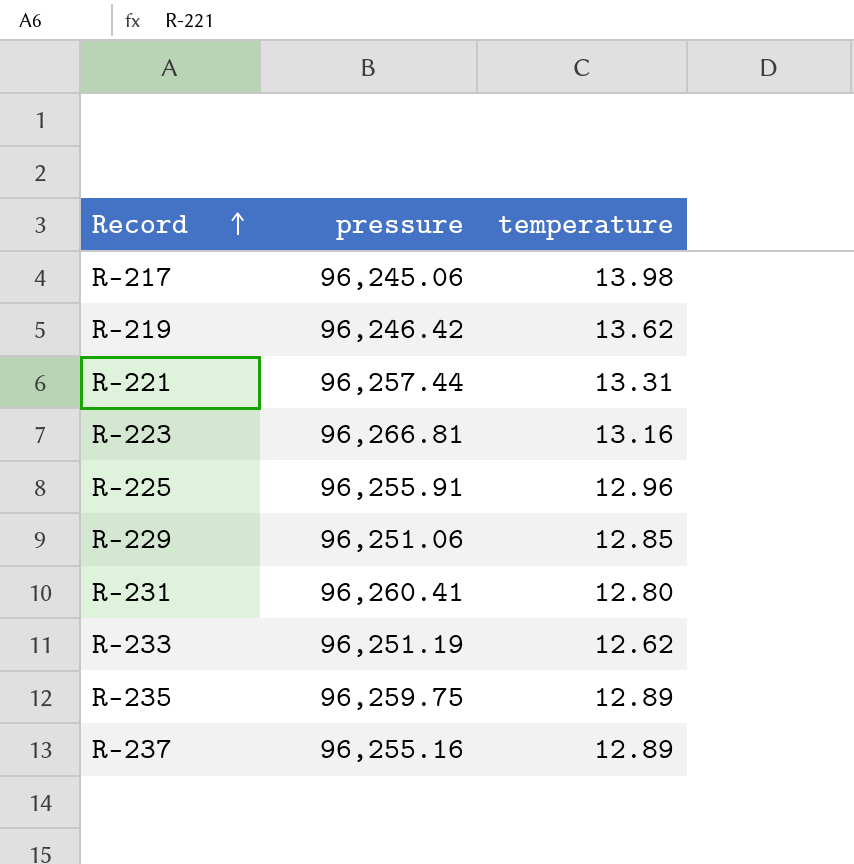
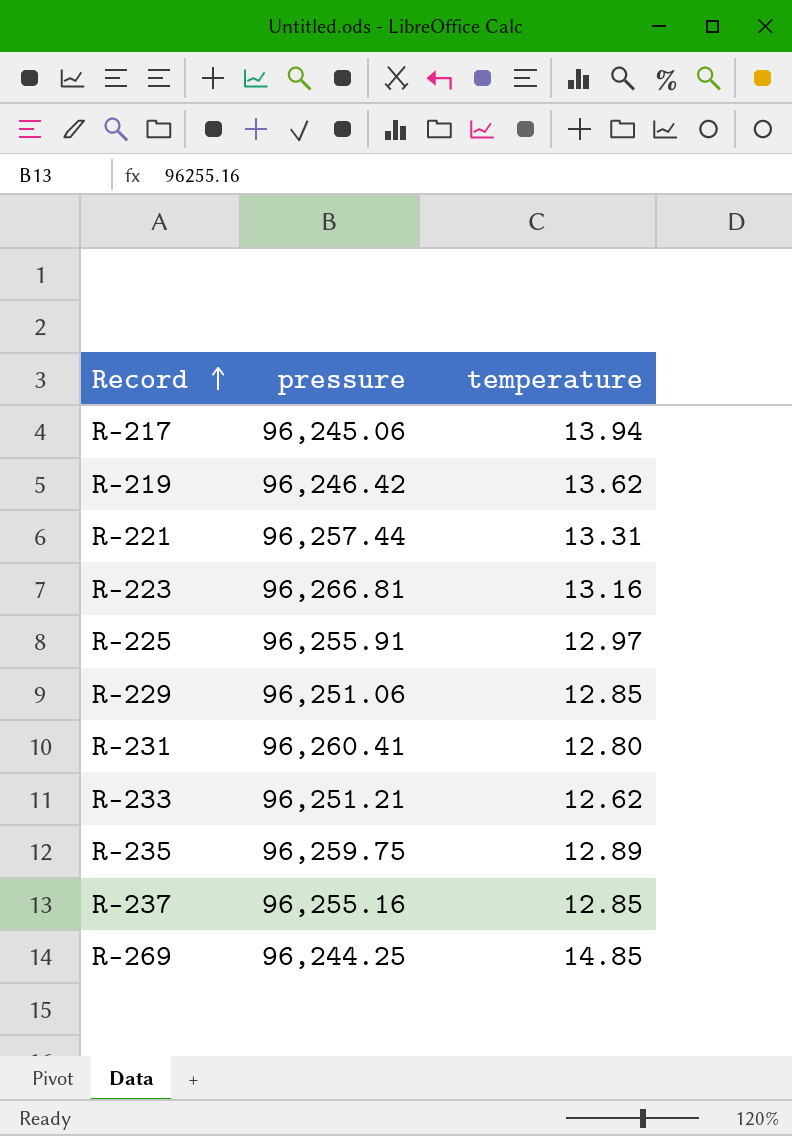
R-217 | temperature: 13.98 -> 13.94
R-225 | temperature: 12.96 -> 12.97
R-233 | pressure: 96,251.19 -> 96,251.21
R-237 | temperature: 12.89 -> 12.85
row R-269: none -> 96,244.25 | 14.85

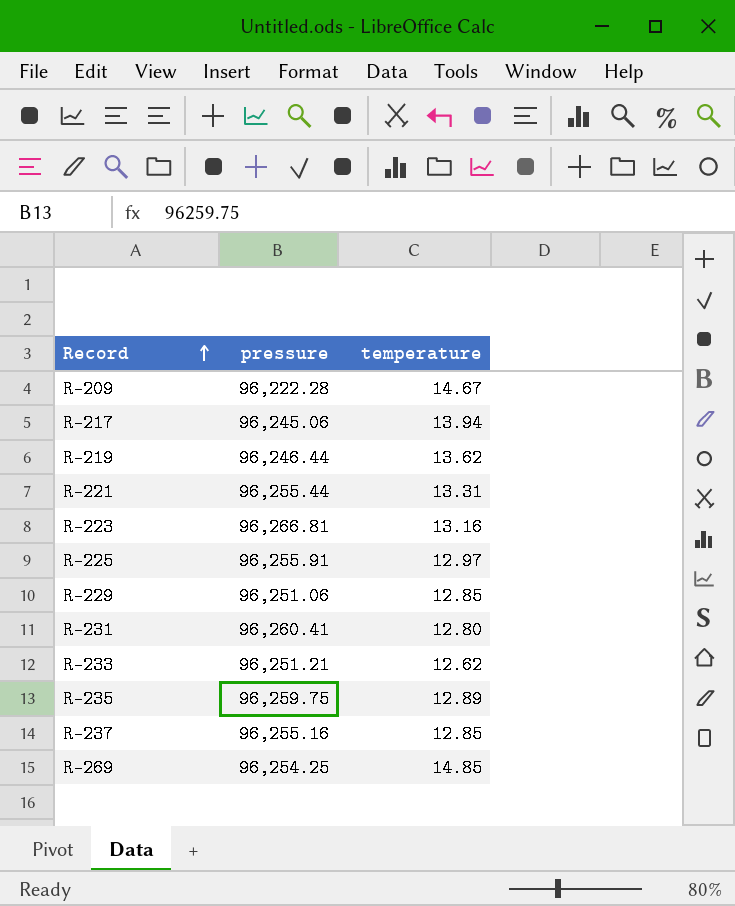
row R-209: none -> 96,222.28 | 14.67
R-219 | pressure: 96,246.42 -> 96,246.44
R-221 | pressure: 96,257.44 -> 96,255.44
R-269 | pressure: 96,244.25 -> 96,254.25

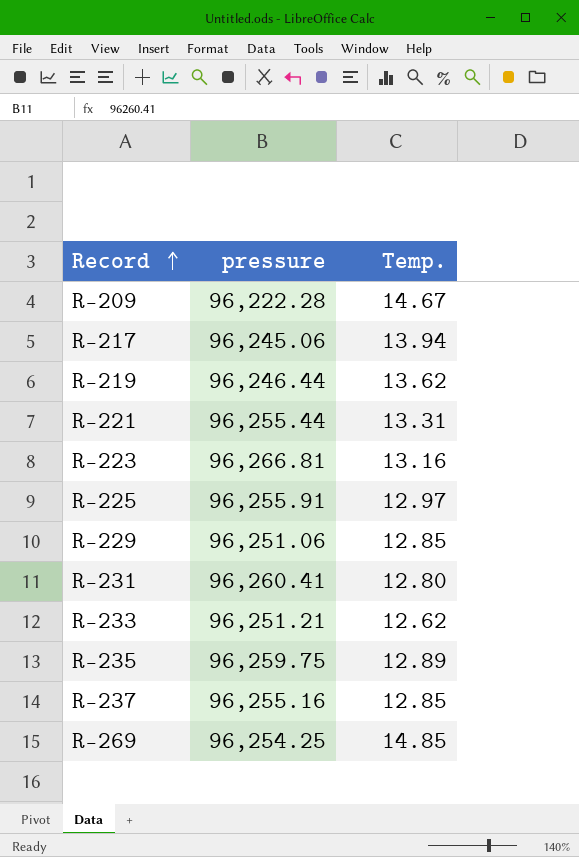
column name: temperature -> Temp.

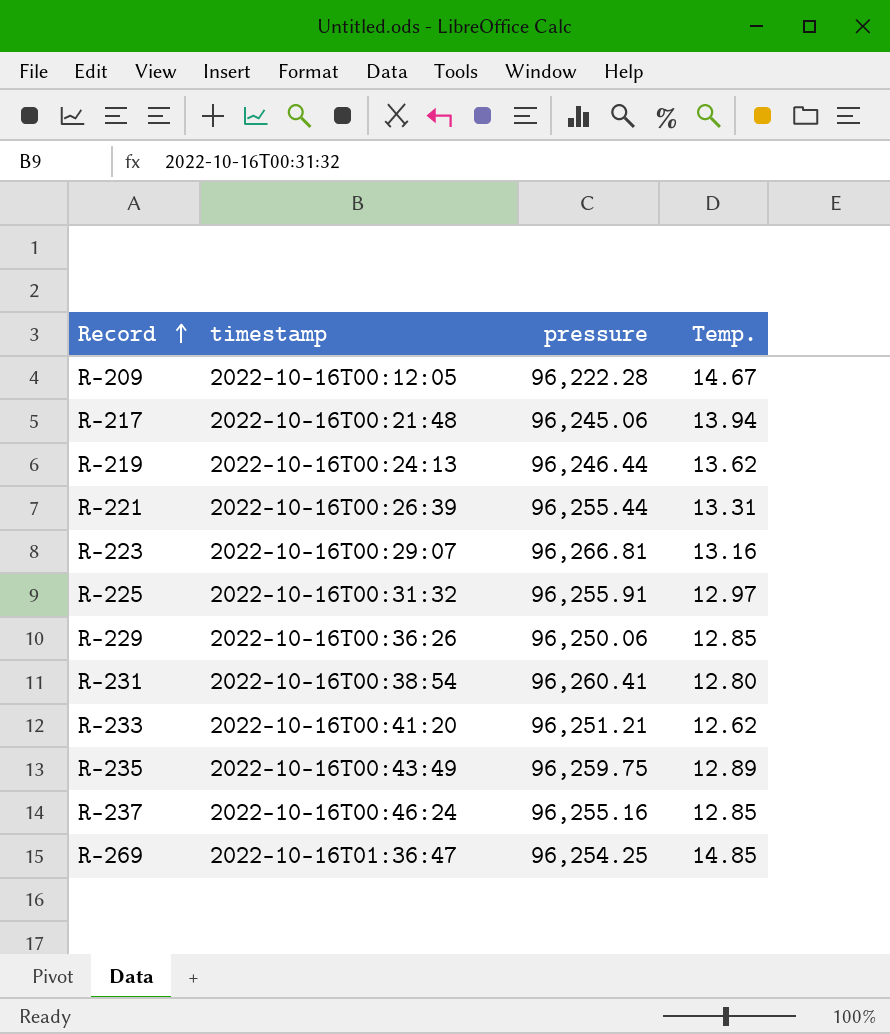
column timestamp | position: none -> 2
R-229 | pressure: 96,251.06 -> 96,250.06

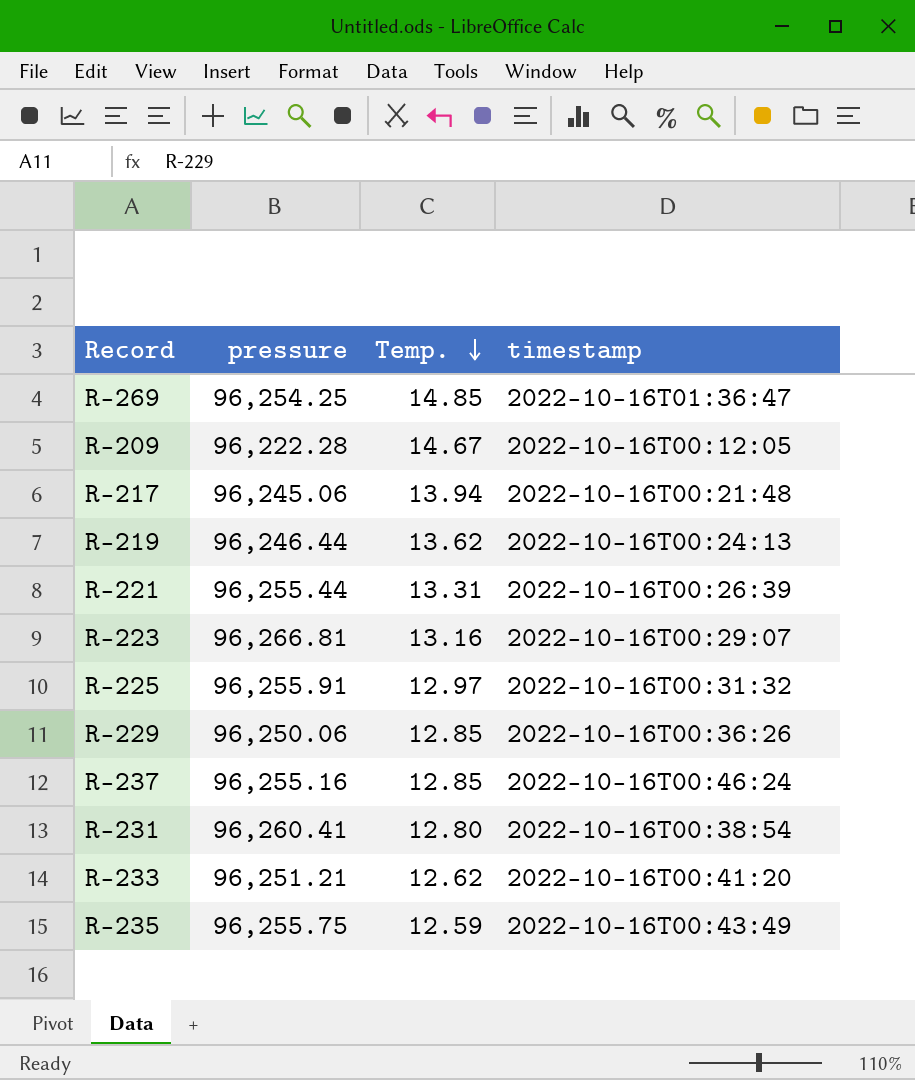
row order: Record ascending -> Temp. descending
column timestamp | position: 2 -> 4
R-235 | pressure: 96,259.75 -> 96,255.75
R-235 | Temp.: 12.89 -> 12.59

